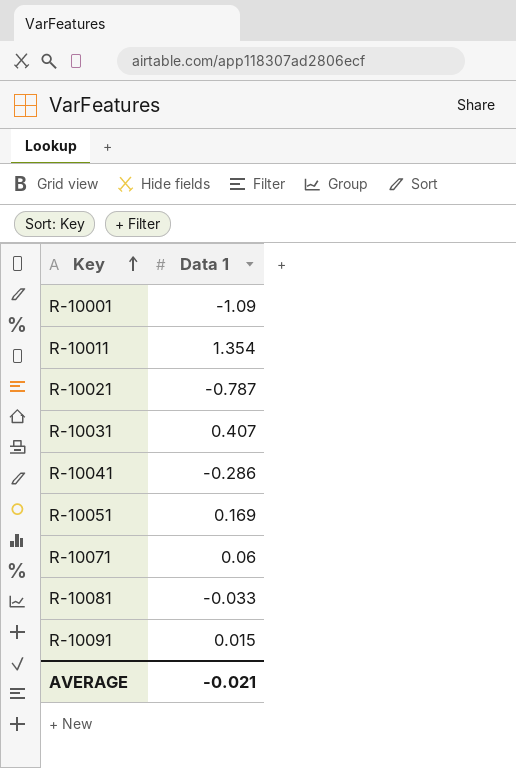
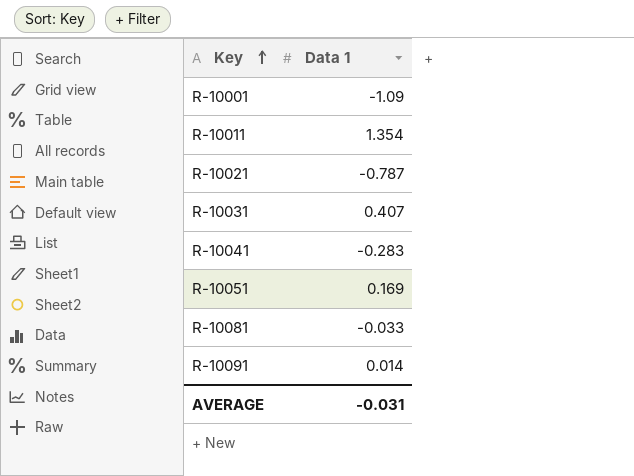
row R-10071: 0.06 -> none
R-10041 | Data 1: -0.286 -> -0.283
R-10091 | Data 1: 0.015 -> 0.014
AVERAGE | Data 1: -0.021 -> -0.031

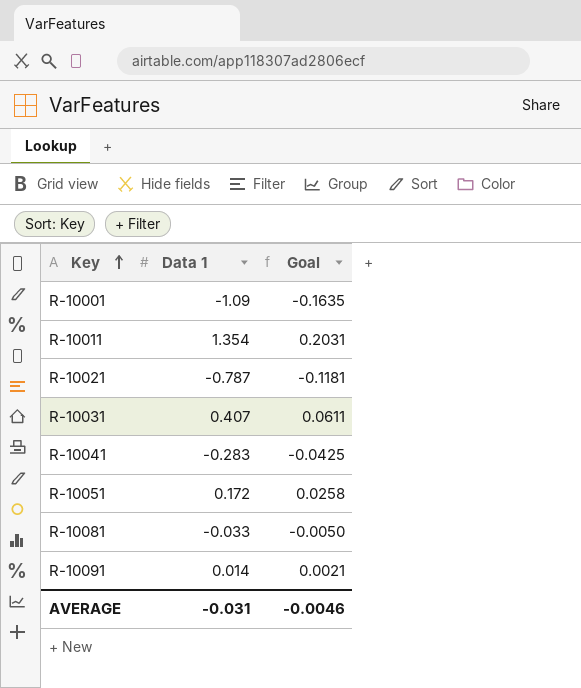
column Goal | formula: none -> [Data 1] * 0.15
R-10051 | Data 1: 0.169 -> 0.172

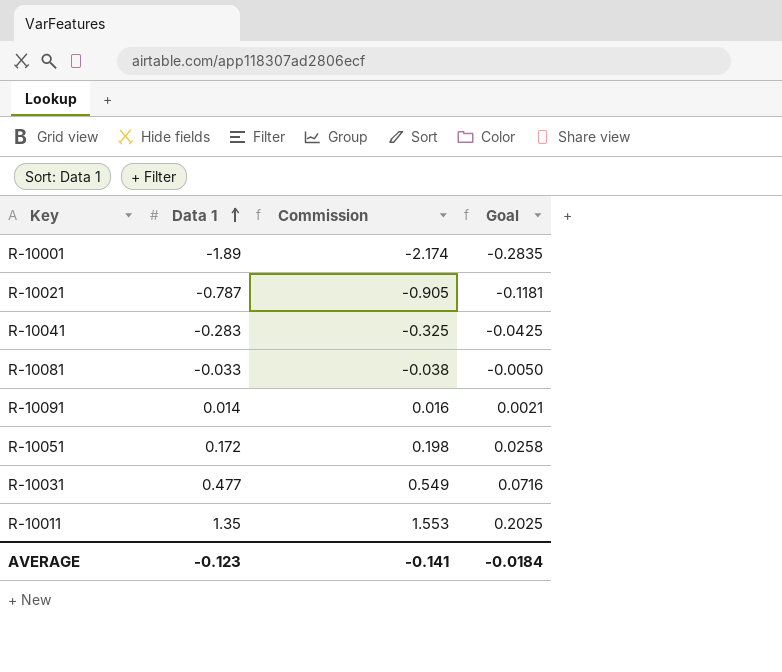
row order: Key ascending -> Data 1 ascending
column Commission | formula: none -> [Data 1] * 1.15
R-10001 | Data 1: -1.09 -> -1.89
R-10001 | Goal: -0.1635 -> -0.2835
R-10031 | Data 1: 0.407 -> 0.477
R-10031 | Goal: 0.0611 -> 0.0716
R-10011 | Data 1: 1.354 -> 1.35
R-10011 | Goal: 0.2031 -> 0.2025
AVERAGE | Data 1: -0.031 -> -0.123
AVERAGE | Goal: -0.0046 -> -0.0184

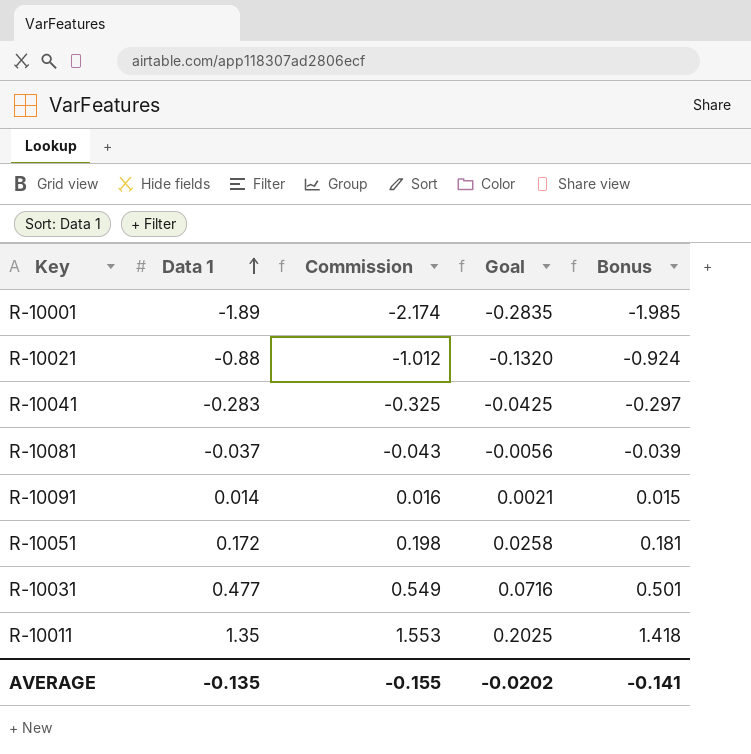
column Bonus | formula: none -> [Data 1] * 1.05
R-10021 | Data 1: -0.787 -> -0.88
R-10021 | Commission: -0.905 -> -1.012
R-10021 | Goal: -0.1181 -> -0.1320
R-10081 | Data 1: -0.033 -> -0.037
R-10081 | Commission: -0.038 -> -0.043
R-10081 | Goal: -0.0050 -> -0.0056
AVERAGE | Data 1: -0.123 -> -0.135
AVERAGE | Commission: -0.141 -> -0.155
AVERAGE | Goal: -0.0184 -> -0.0202

